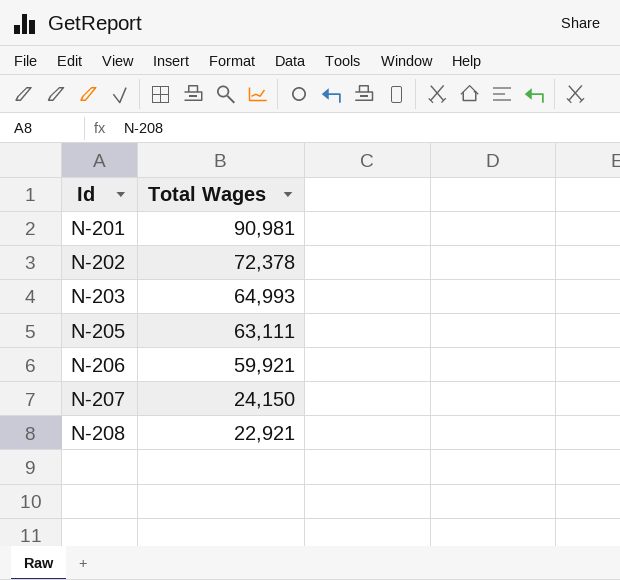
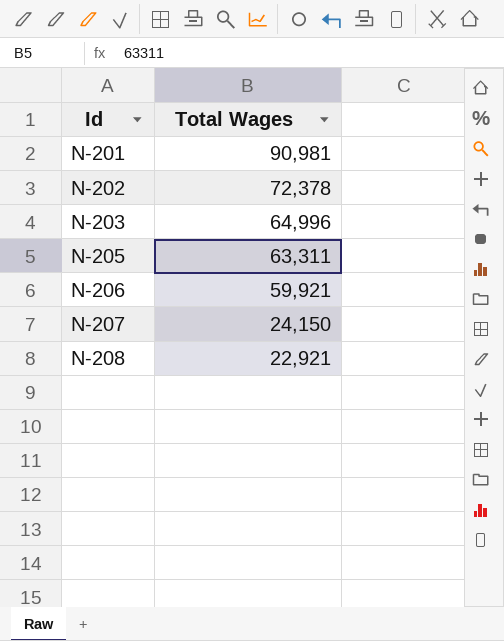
N-203 | Total Wages: 64,993 -> 64,996
N-205 | Total Wages: 63,111 -> 63,311

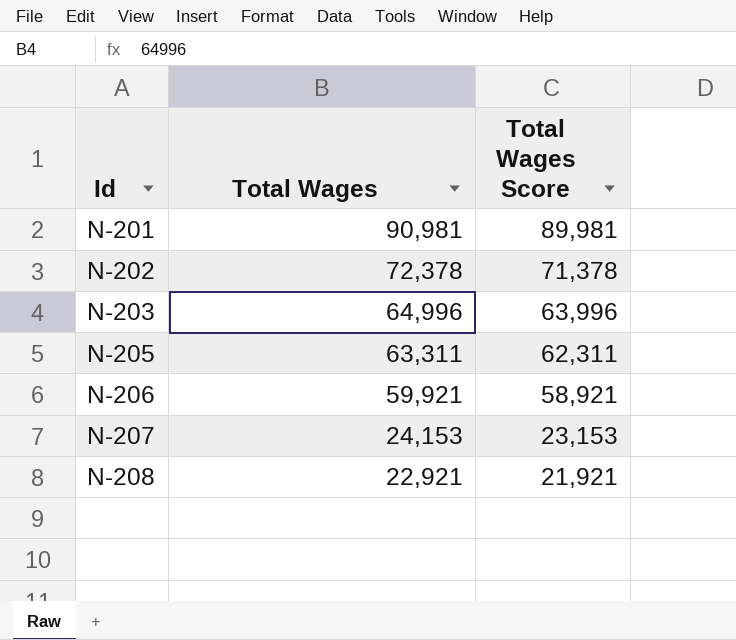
column Total Wages Score | formula: none -> [Total Wages] - 1000
N-207 | Total Wages: 24,150 -> 24,153

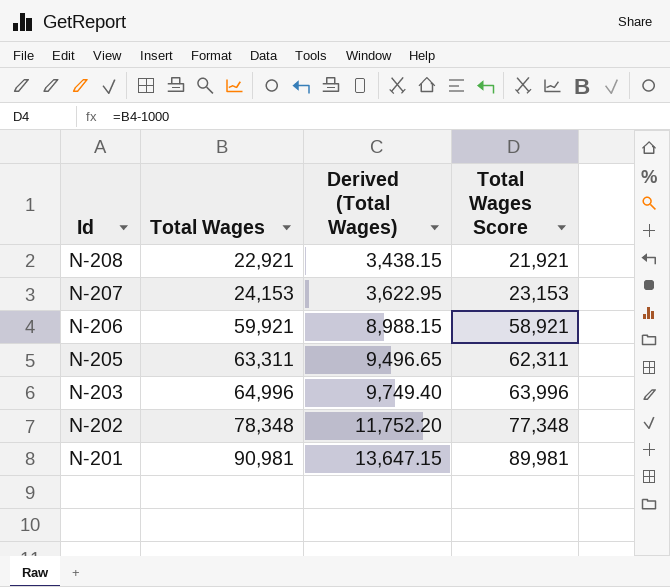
row order: Id ascending -> Id descending
column Derived (Total Wages) | formula: none -> [Total Wages] * 0.15
N-202 | Total Wages: 72,378 -> 78,348
N-202 | Total Wages Score: 71,378 -> 77,348

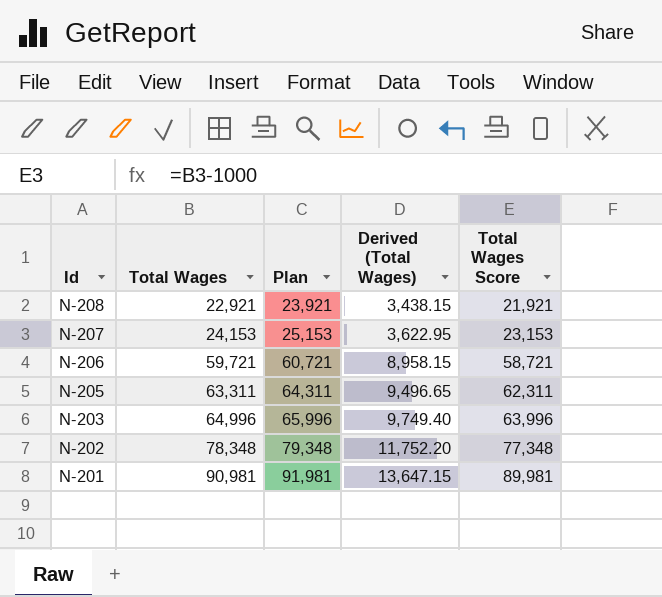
column Plan | formula: none -> [Total Wages] + 1000
N-206 | Total Wages: 59,921 -> 59,721
N-206 | Derived (Total Wages): 8,988.15 -> 8,958.15
N-206 | Total Wages Score: 58,921 -> 58,721

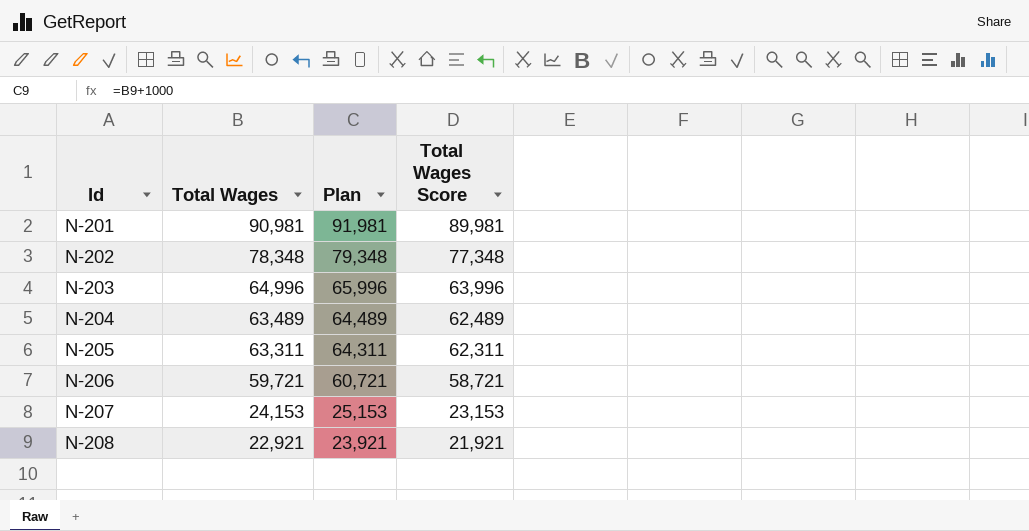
row order: Id descending -> Id ascending
column Derived (Total Wages) | formula: [Total Wages] * 0.15 -> none
row N-204: none -> 63,489 | 64,489 | 62,489

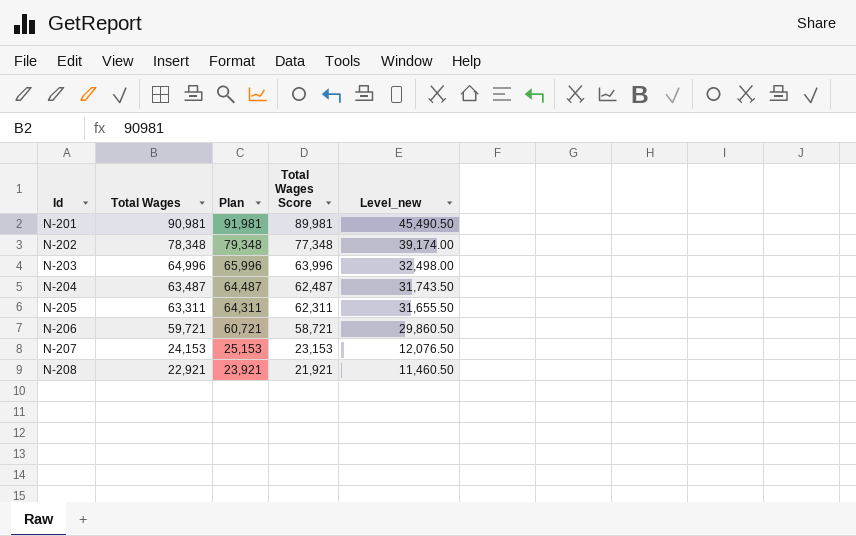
column Level_new | formula: none -> [Total Wages] * 0.5
N-204 | Total Wages: 63,489 -> 63,487
N-204 | Plan: 64,489 -> 64,487
N-204 | Total Wages Score: 62,489 -> 62,487

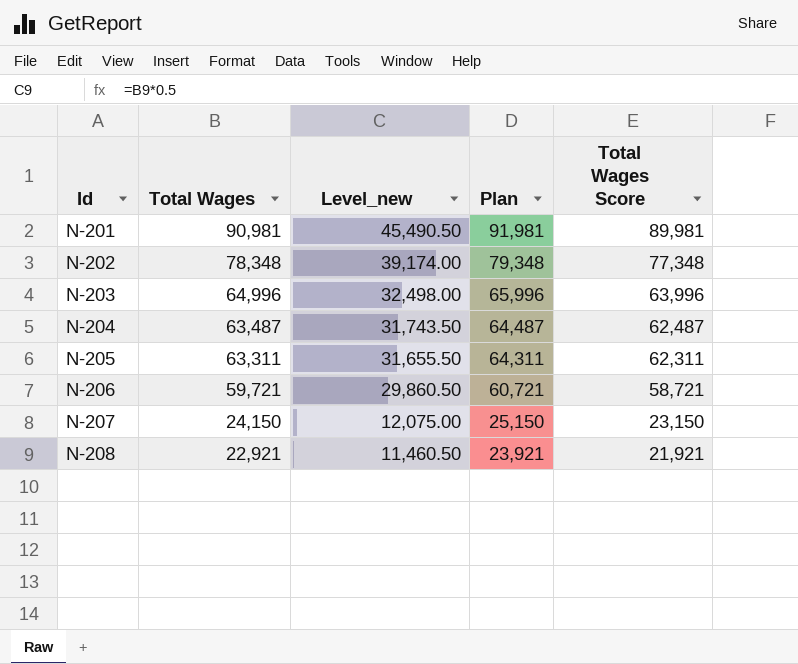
column Level_new | position: 5 -> 3
N-207 | Total Wages: 24,153 -> 24,150
N-207 | Level_new: 12,076.50 -> 12,075.00
N-207 | Plan: 25,153 -> 25,150
N-207 | Total Wages Score: 23,153 -> 23,150

